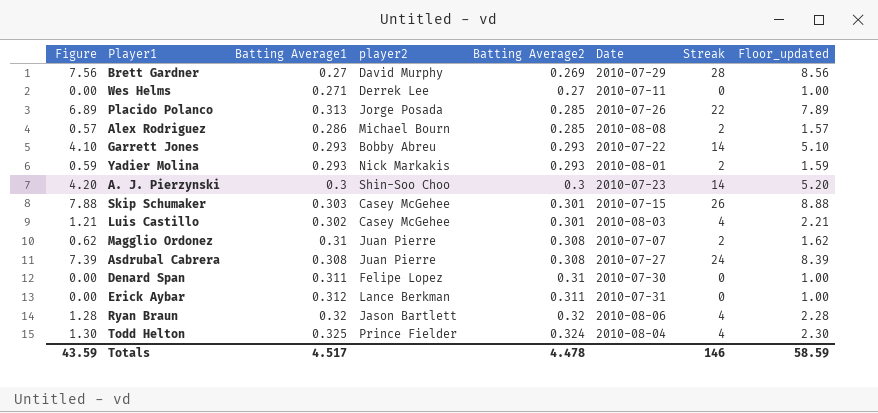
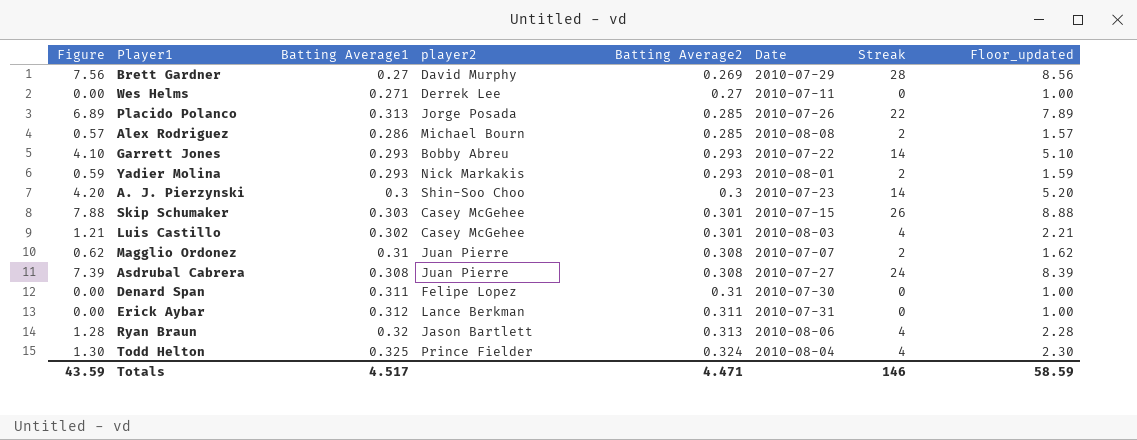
Ryan Braun | Batting Average2: 0.32 -> 0.313
Totals | Batting Average2: 4.478 -> 4.471

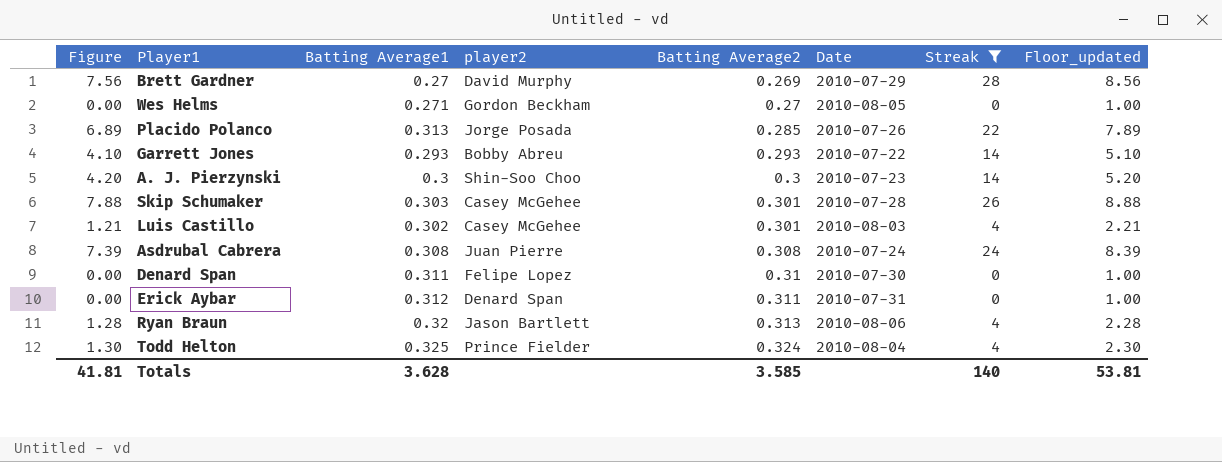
filter: none -> Streak != 2
Wes Helms | player2: Derrek Lee -> Gordon Beckham
Wes Helms | Date: 2010-07-11 -> 2010-08-05
Skip Schumaker | Date: 2010-07-15 -> 2010-07-28
Asdrubal Cabrera | Date: 2010-07-27 -> 2010-07-24
Erick Aybar | player2: Lance Berkman -> Denard Span
Totals | Figure: 43.59 -> 41.81
Totals | Batting Average1: 4.517 -> 3.628
Totals | Batting Average2: 4.471 -> 3.585
Totals | Streak: 146 -> 140
Totals | Floor_updated: 58.59 -> 53.81

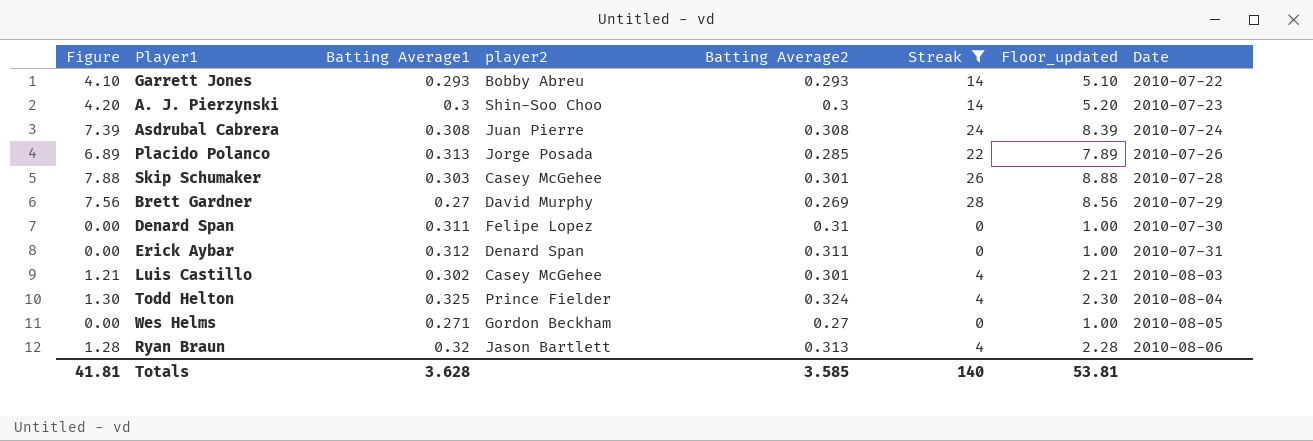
row order: Batting Average2 ascending -> Date ascending
column Date | position: 6 -> 8

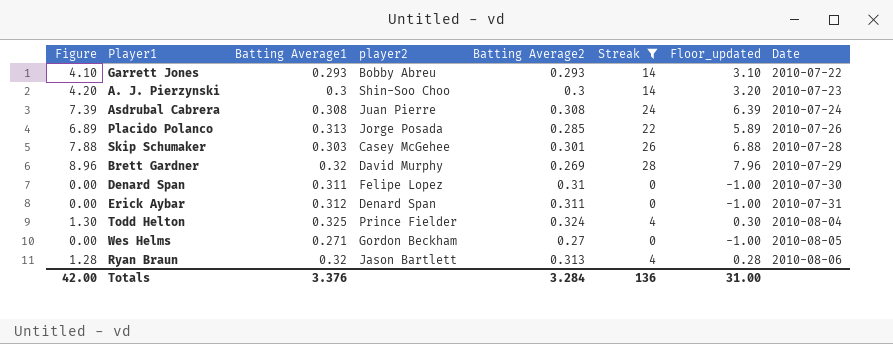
column Floor_updated | formula: [Figure] + 1 -> [Figure] - 1
row Luis Castillo: 1.21 | 0.302 | Casey McGehee | 0.301 | 4 | 2.21 | 2010-08-03 -> none
Brett Gardner | Figure: 7.56 -> 8.96
Brett Gardner | Batting Average1: 0.27 -> 0.32
Totals | Figure: 41.81 -> 42.00
Totals | Batting Average1: 3.628 -> 3.376
Totals | Batting Average2: 3.585 -> 3.284
Totals | Streak: 140 -> 136
Totals | Floor_updated: 53.81 -> 31.00

